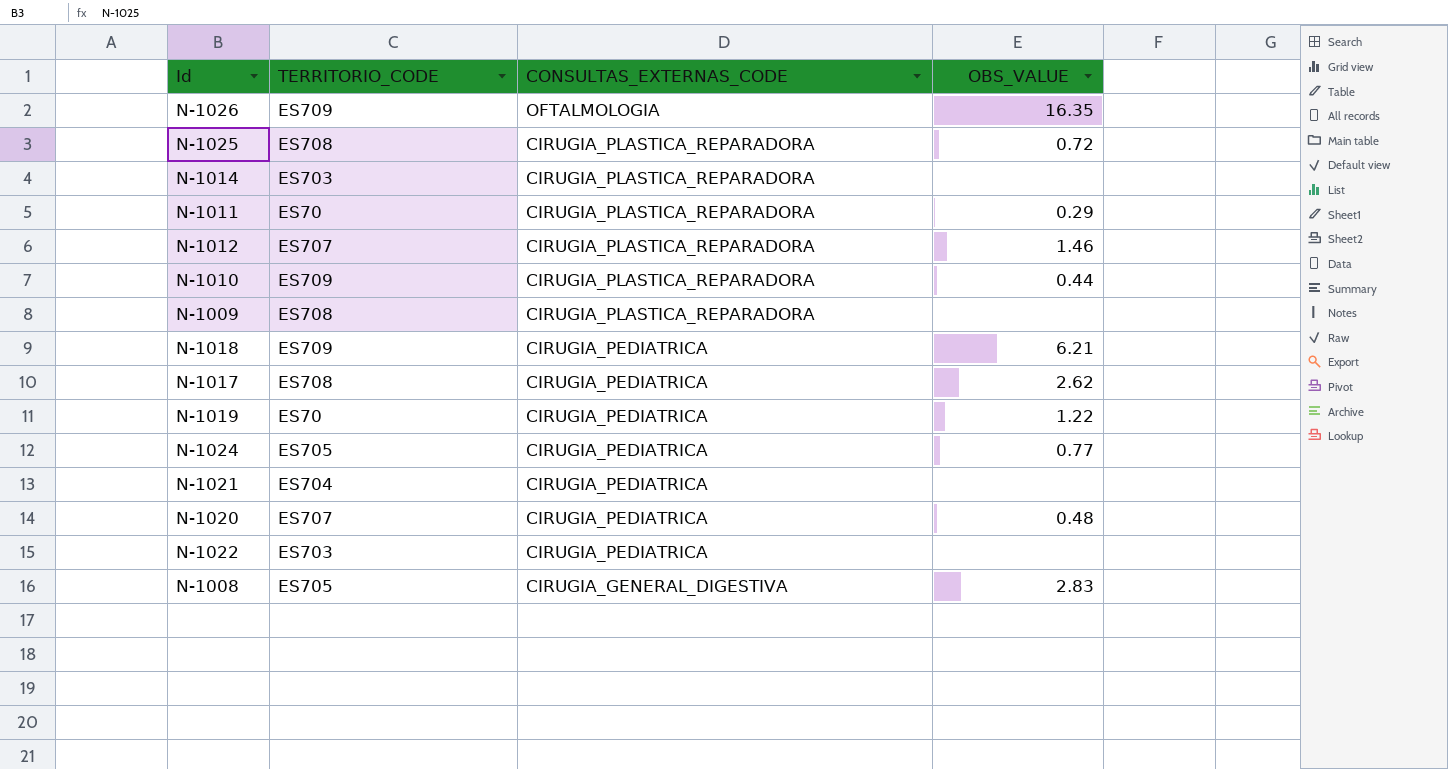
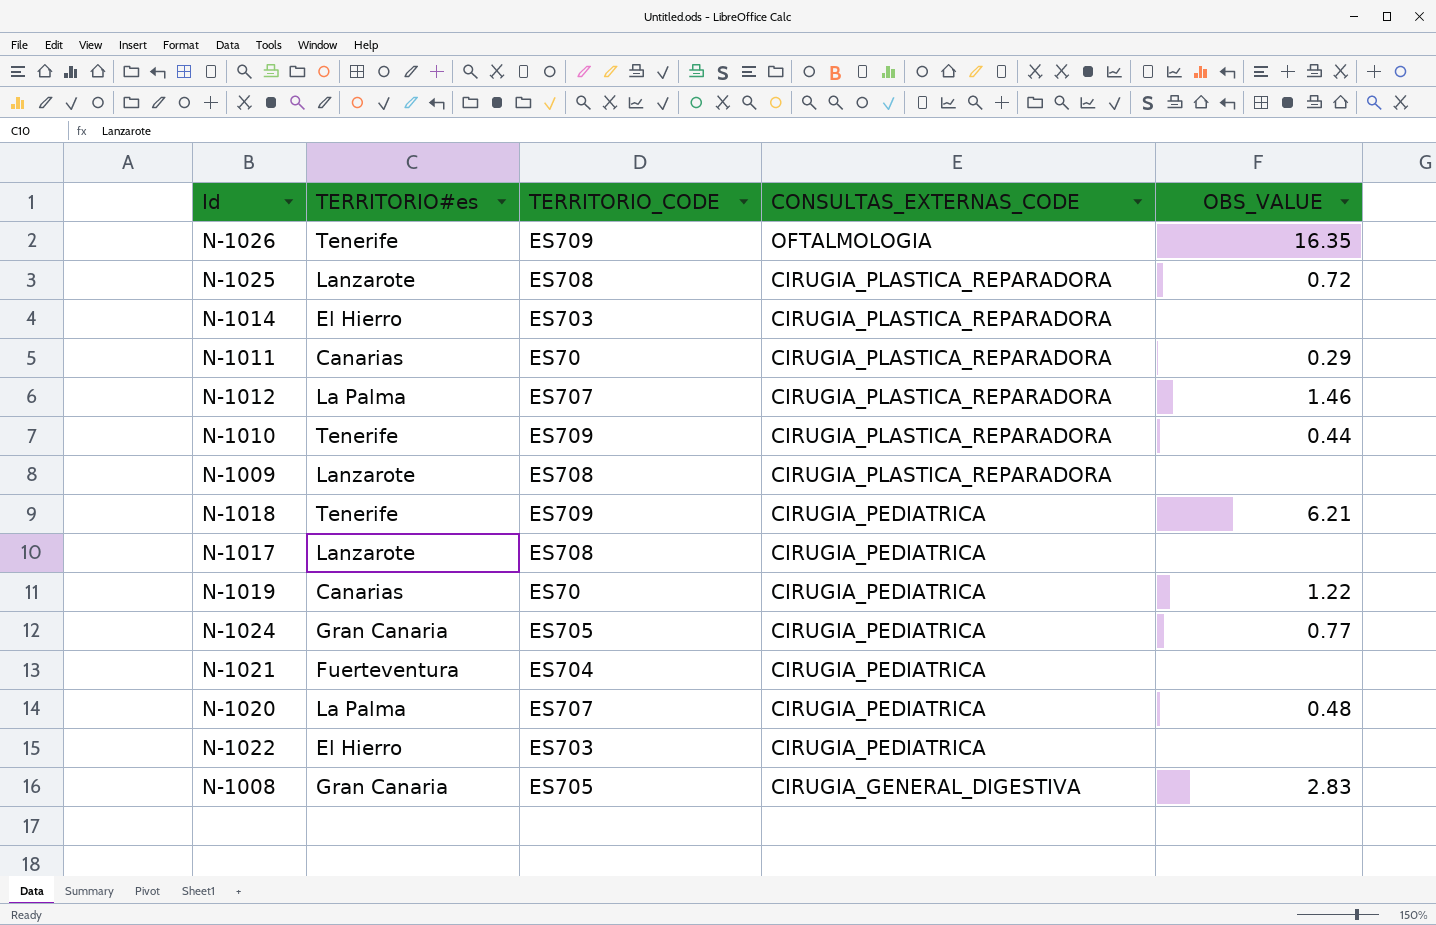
column TERRITORIO#es | position: none -> 2
N-1017 | OBS_VALUE: 2.62 -> none

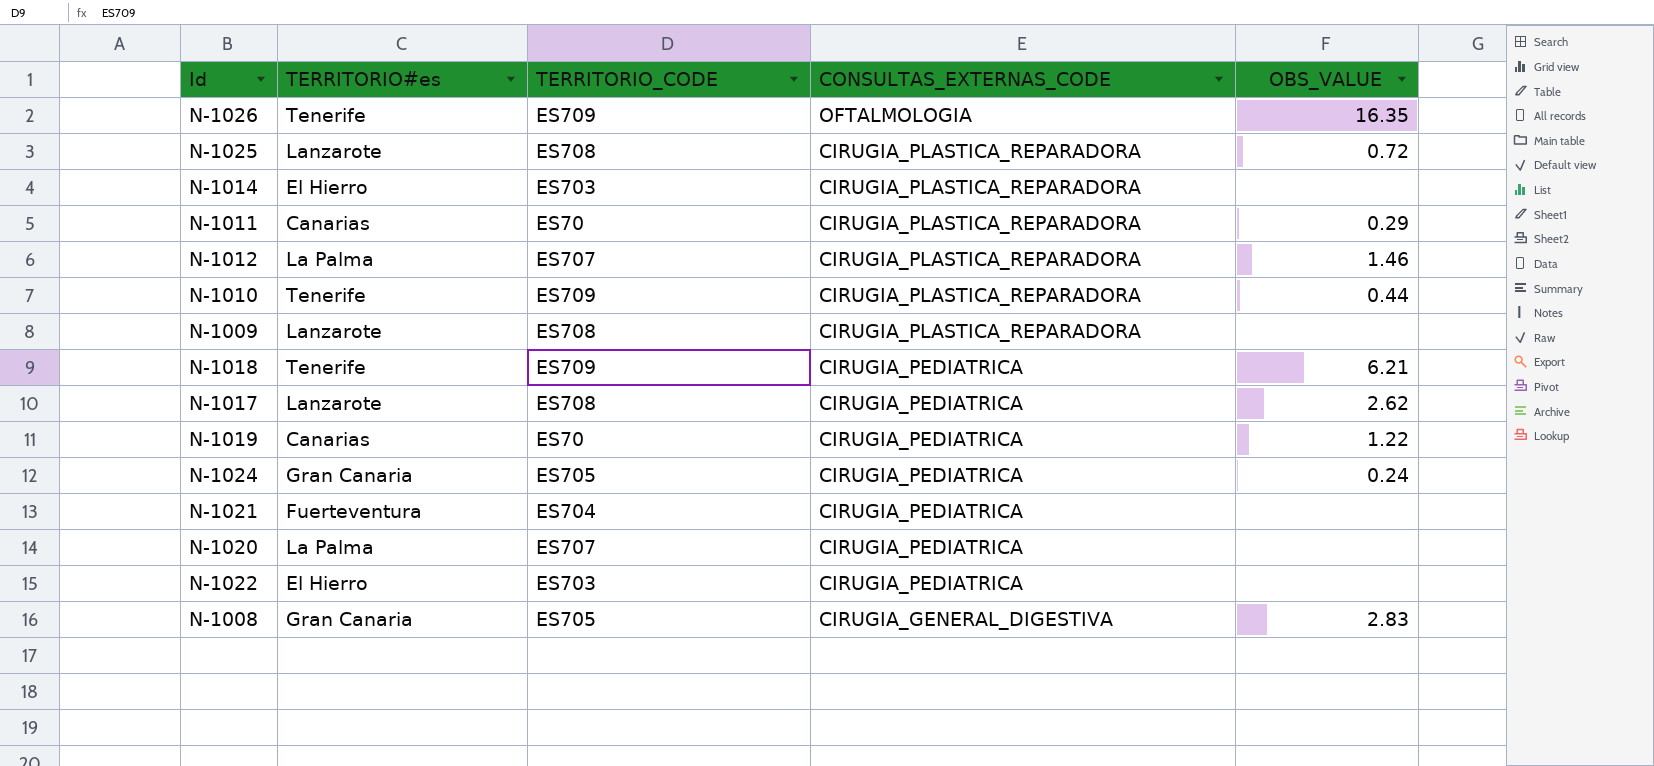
N-1017 | OBS_VALUE: none -> 2.62
N-1024 | OBS_VALUE: 0.77 -> 0.24
N-1020 | OBS_VALUE: 0.48 -> none

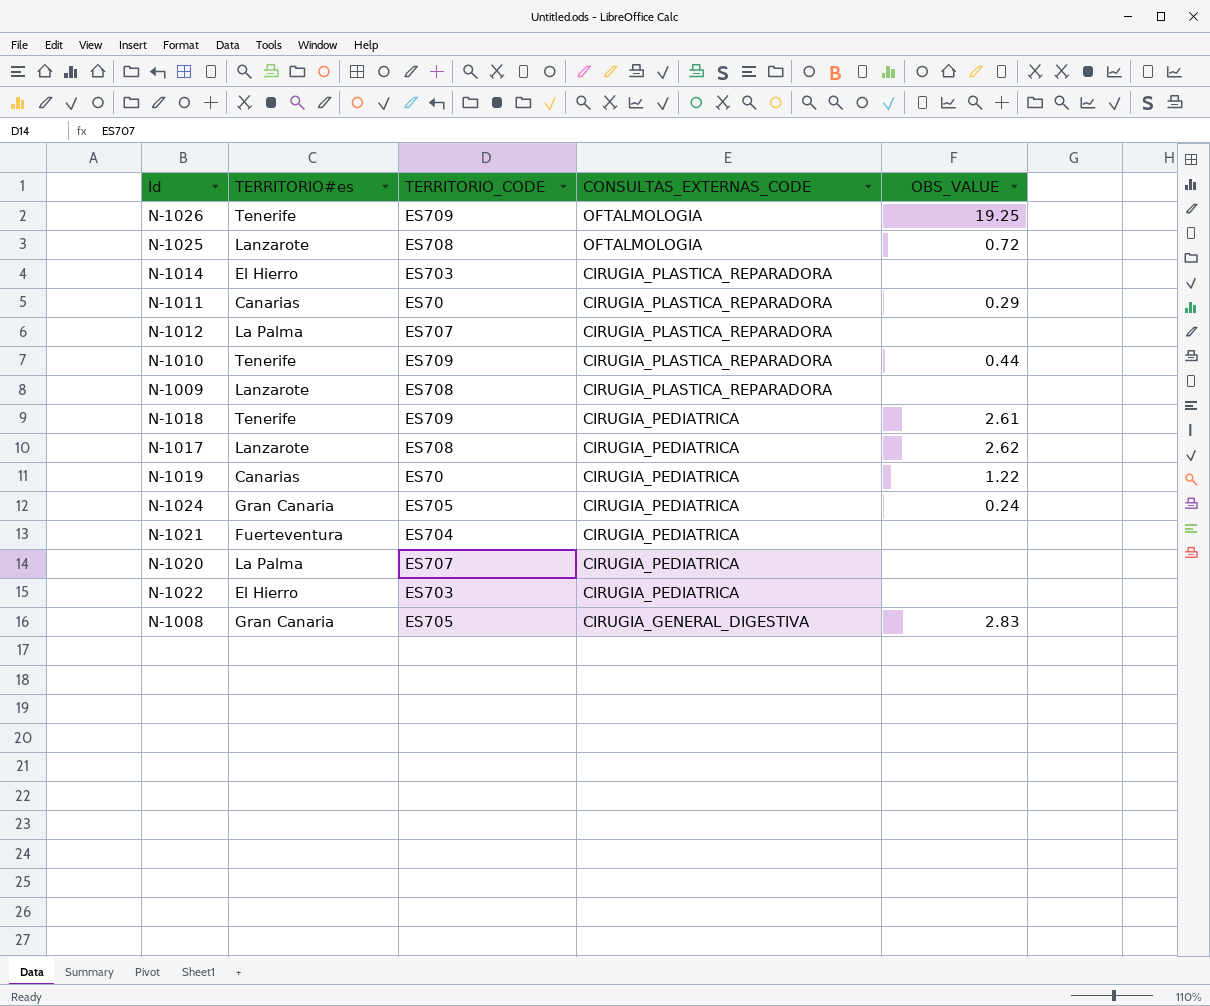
N-1026 | OBS_VALUE: 16.35 -> 19.25
N-1025 | CONSULTAS_EXTERNAS_CODE: CIRUGIA_PLASTICA_REPARADORA -> OFTALMOLOGIA
N-1012 | OBS_VALUE: 1.46 -> none
N-1018 | OBS_VALUE: 6.21 -> 2.61

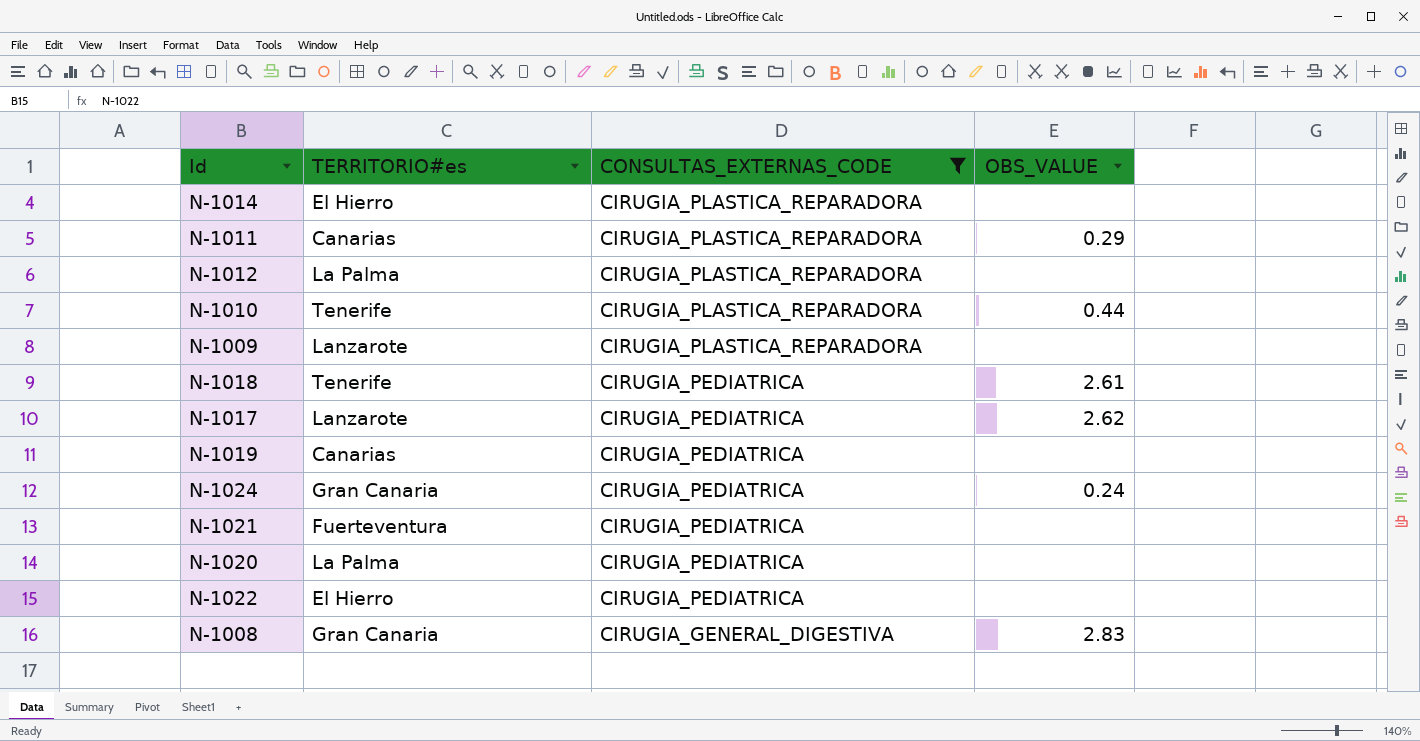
filter: none -> CONSULTAS_EXTERNAS_CODE != OFTALMOLOGIA
column TERRITORIO_CODE | position: 3 -> none
N-1019 | OBS_VALUE: 1.22 -> none

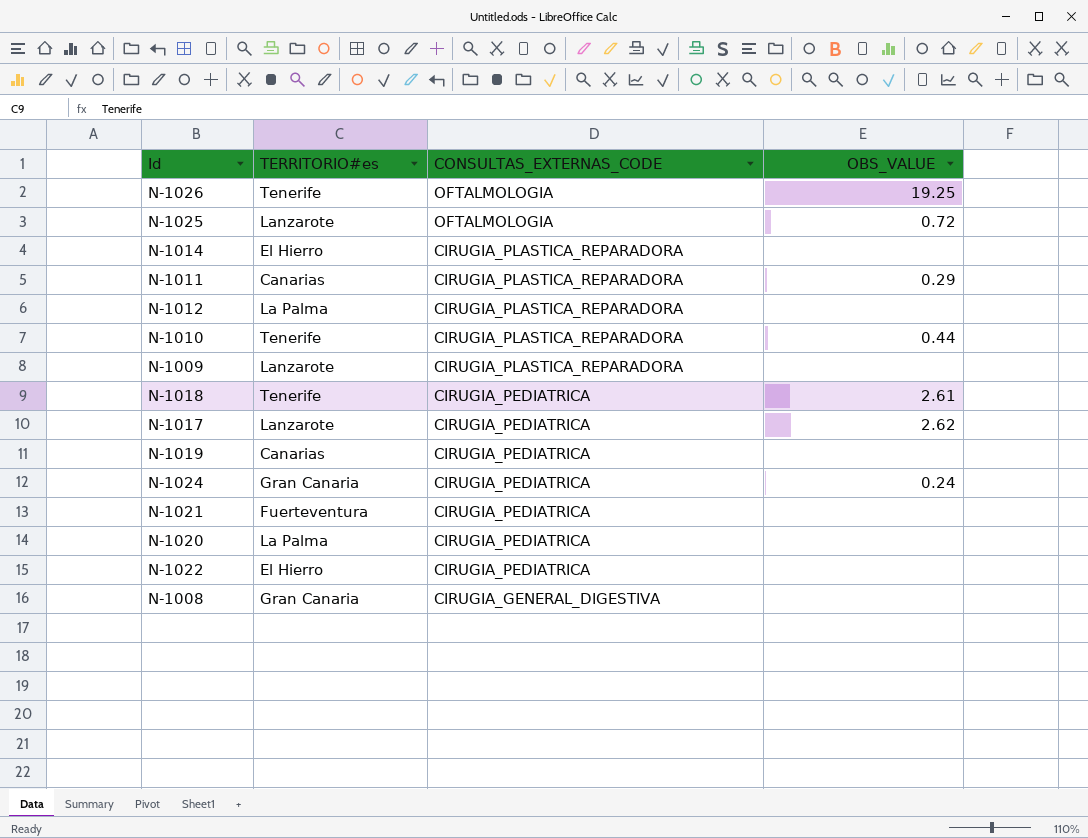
filter: CONSULTAS_EXTERNAS_CODE != OFTALMOLOGIA -> none
N-1008 | OBS_VALUE: 2.83 -> none

